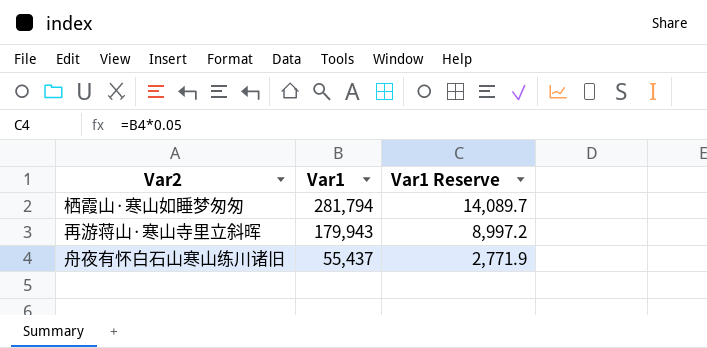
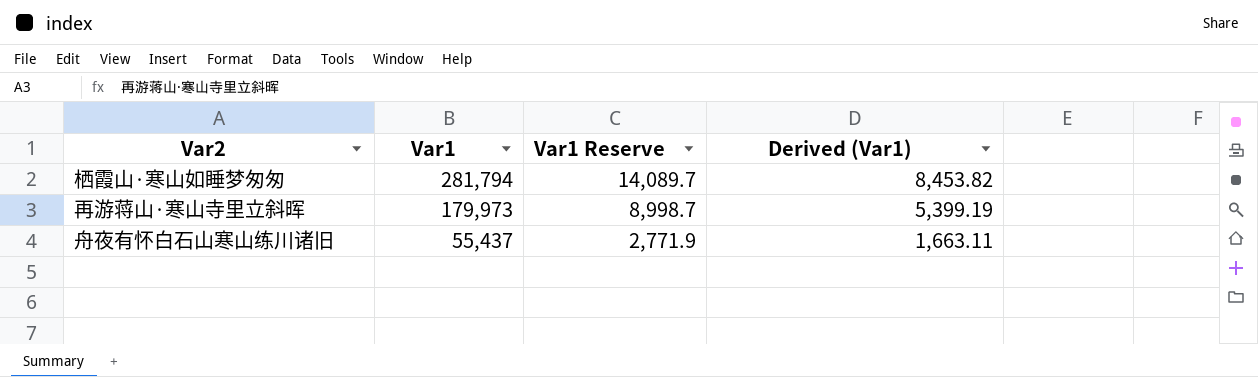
column Derived (Var1) | formula: none -> [Var1] * 0.03
再游蒋山·寒山寺里立斜晖 | Var1: 179,943 -> 179,973
再游蒋山·寒山寺里立斜晖 | Var1 Reserve: 8,997.2 -> 8,998.7

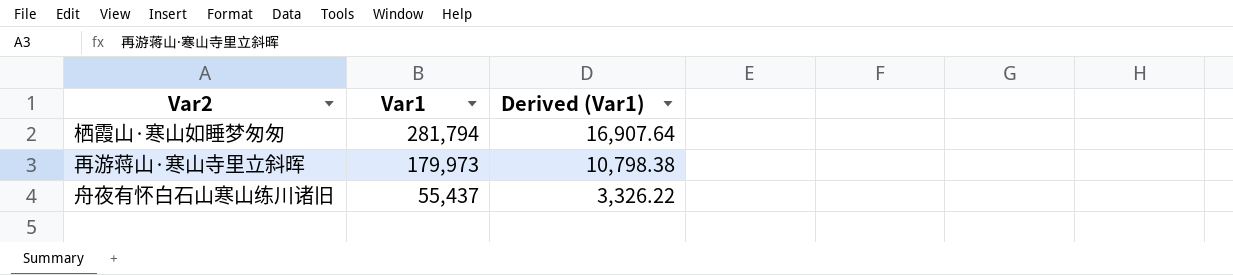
column Var1 Reserve | formula: [Var1] * 0.05 -> none
column Derived (Var1) | formula: [Var1] * 0.03 -> [Var1] * 0.06

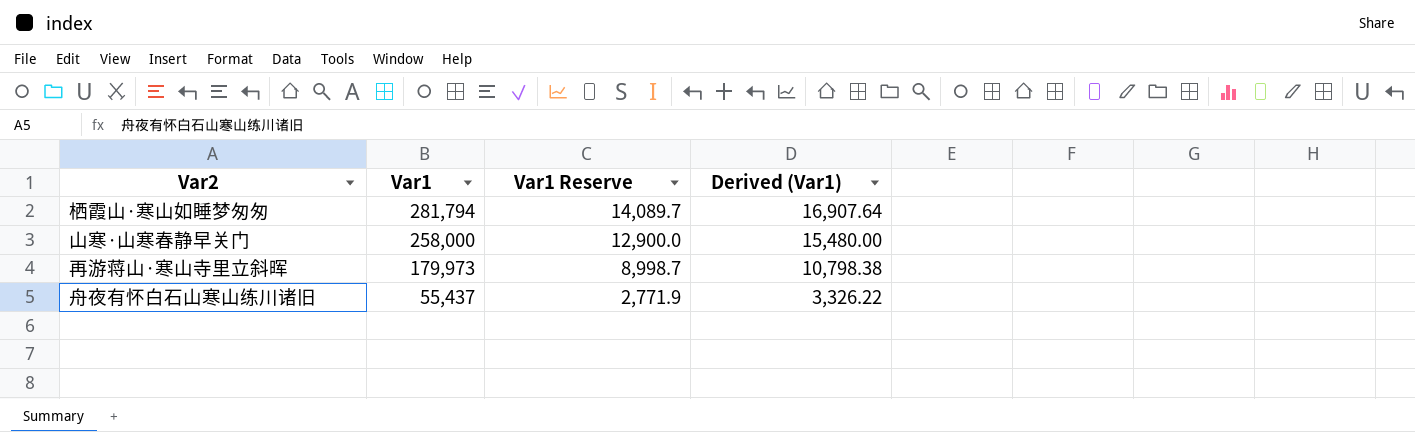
column Var1 Reserve | formula: none -> [Var1] * 0.05
row 山寒·山寒春静早关门: none -> 258,000 | 12,900.0 | 15,480.00

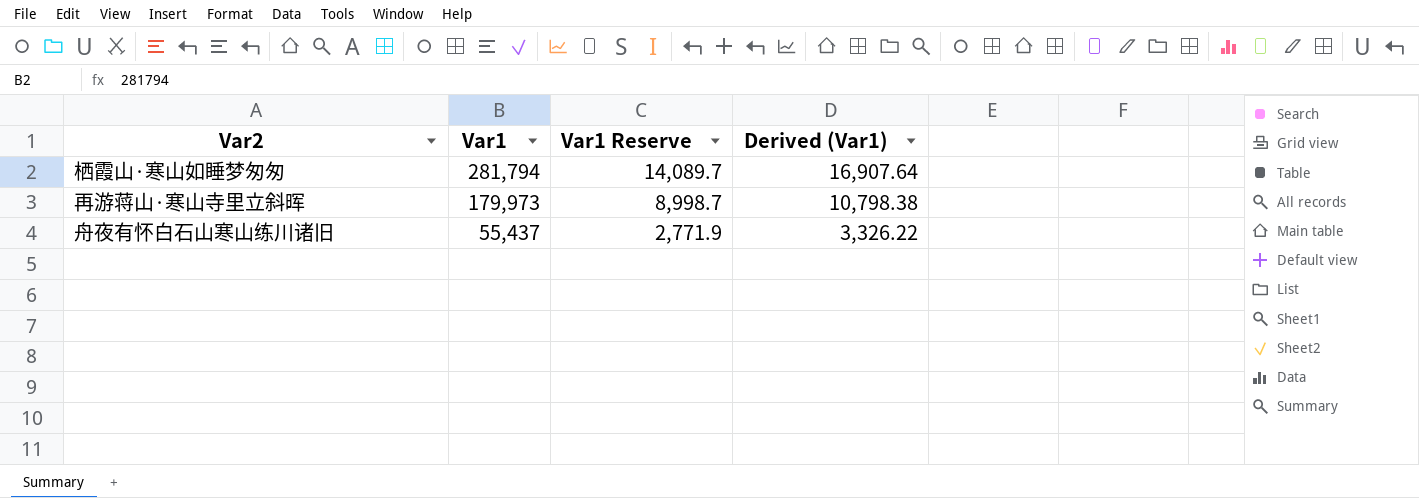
row 山寒·山寒春静早关门: 258,000 | 12,900.0 | 15,480.00 -> none

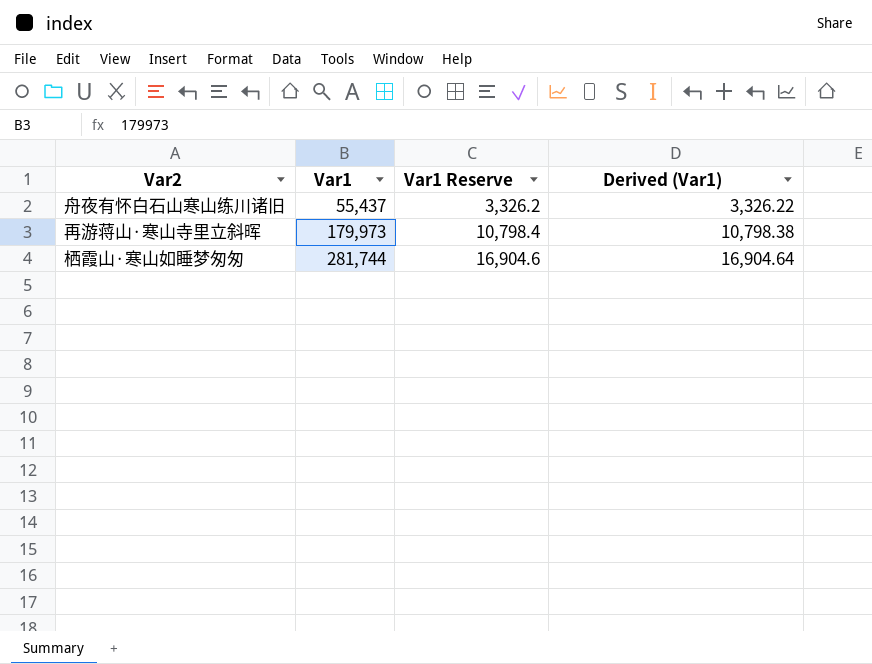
row order: Var1 descending -> Var1 ascending
column Var1 Reserve | formula: [Var1] * 0.05 -> [Var1] * 0.06
栖霞山·寒山如睡梦匆匆 | Var1: 281,794 -> 281,744
栖霞山·寒山如睡梦匆匆 | Derived (Var1): 16,907.64 -> 16,904.64

